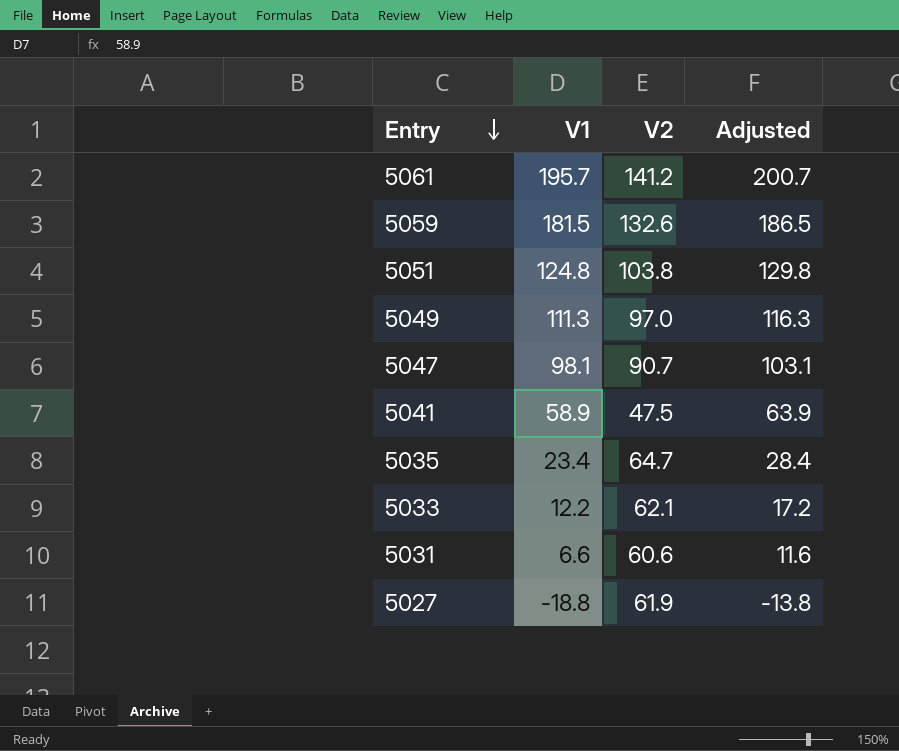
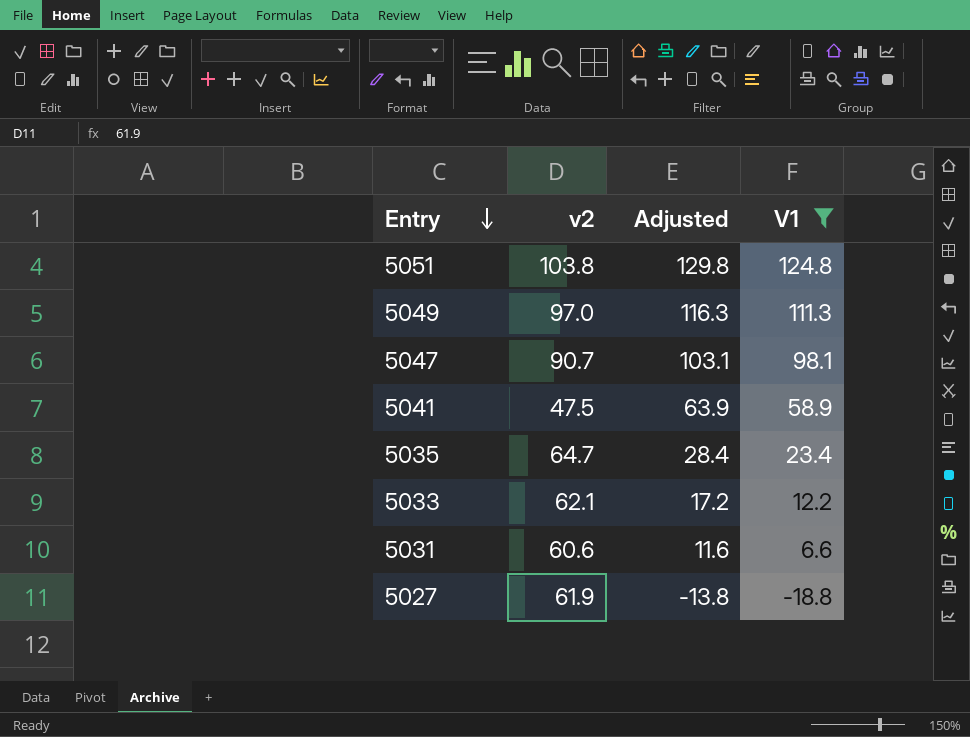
filter: none -> V1 <= 124.8
column name: V2 -> v2
column V1 | position: 2 -> 4

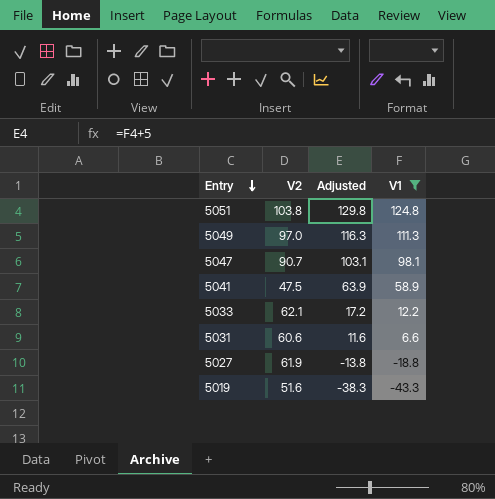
column name: v2 -> V2
row 5035: 64.7 | 28.4 | 23.4 -> none
row 5019: none -> 51.6 | -38.3 | -43.3

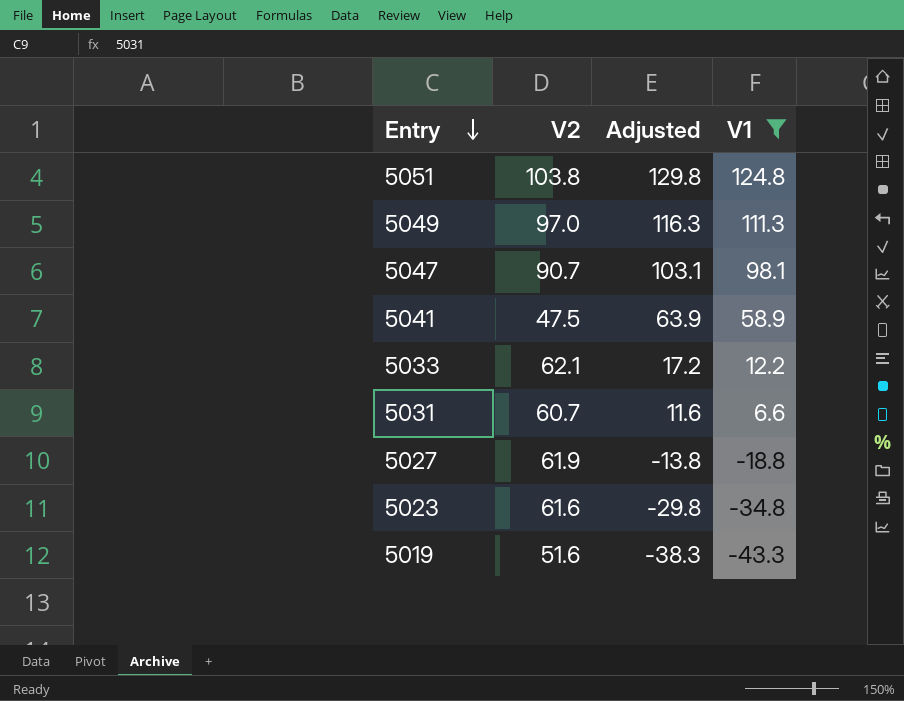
5031 | V2: 60.6 -> 60.7
row 5023: none -> 61.6 | -29.8 | -34.8

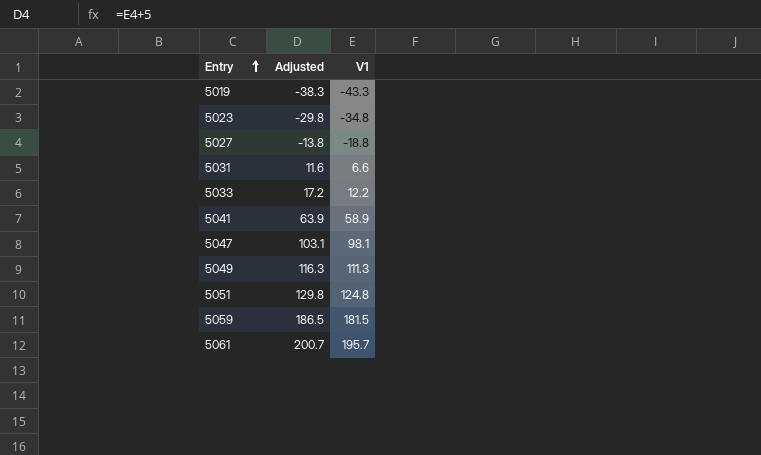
filter: V1 <= 124.8 -> none
row order: Entry descending -> Entry ascending
column V2 | position: 2 -> none

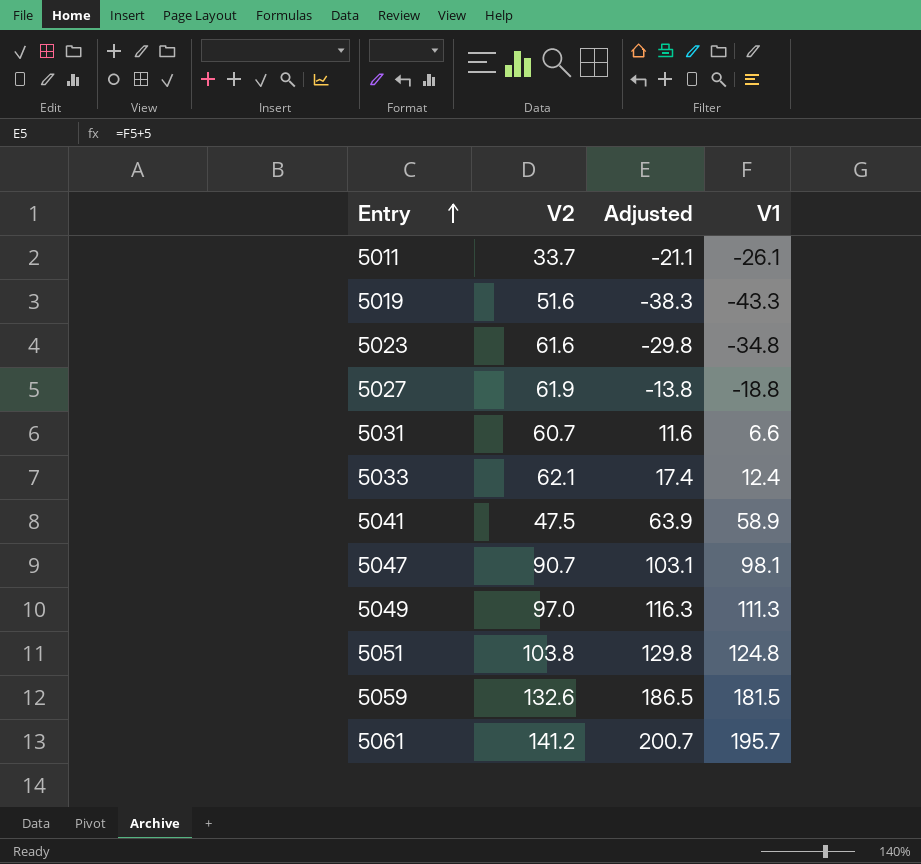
column V2 | position: none -> 2
row 5011: none -> 33.7 | -21.1 | -26.1
5033 | Adjusted: 17.2 -> 17.4
5033 | V1: 12.2 -> 12.4

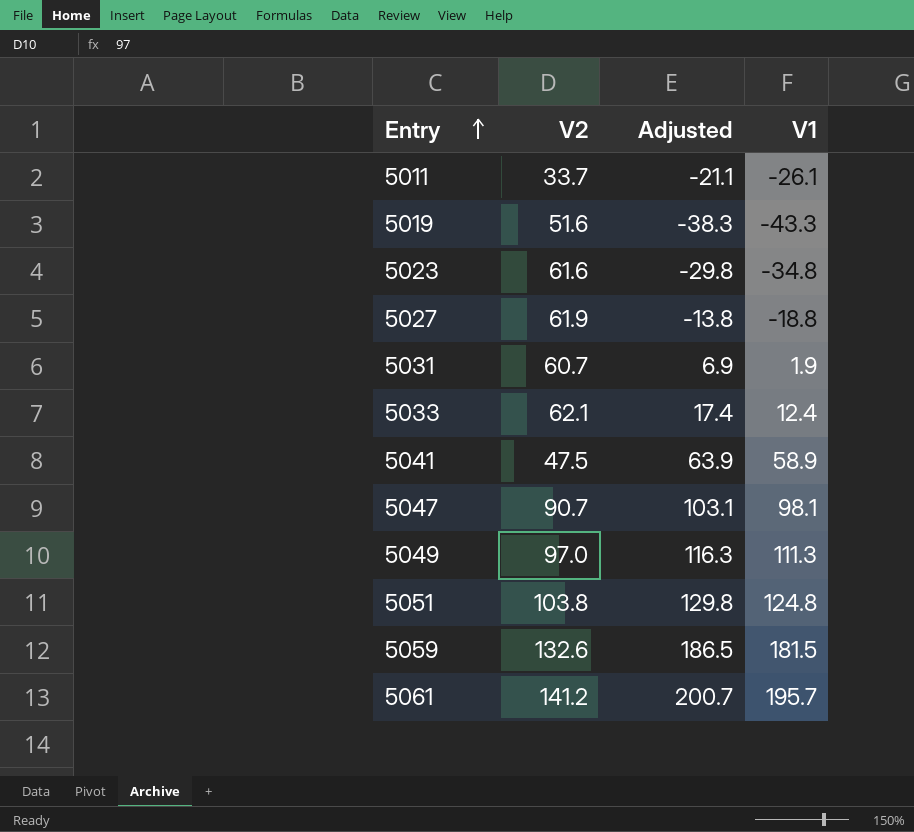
5031 | Adjusted: 11.6 -> 6.9
5031 | V1: 6.6 -> 1.9

